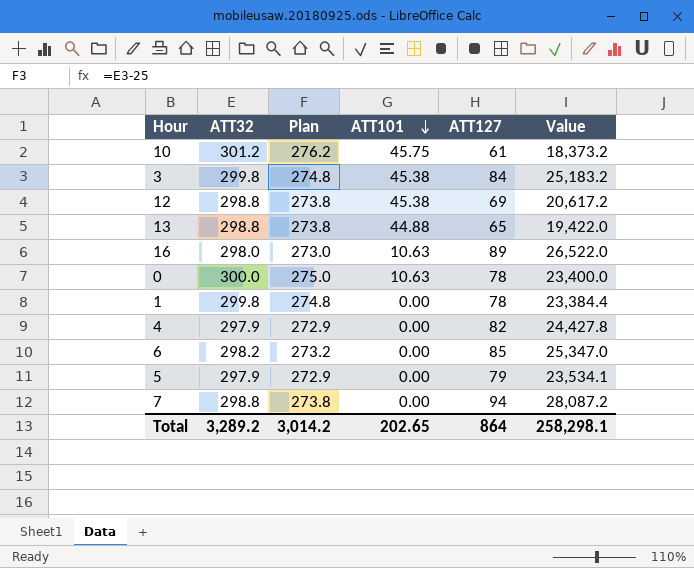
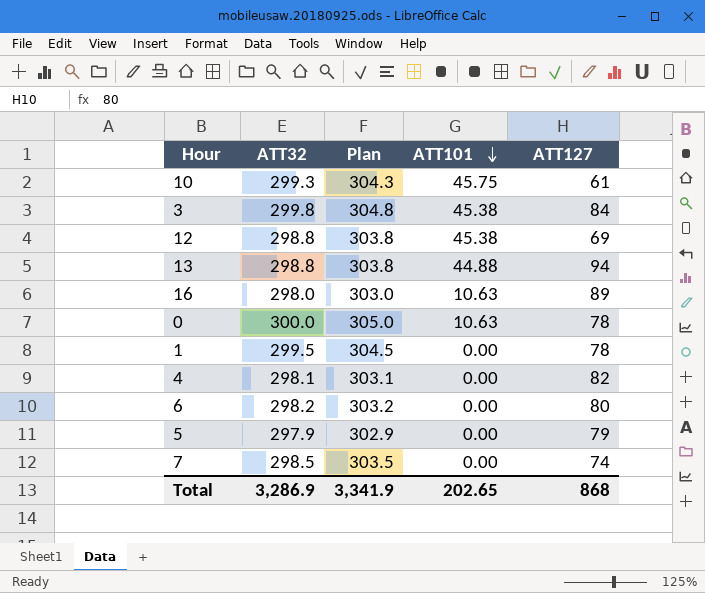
column Value | formula: [ATT32] * [ATT127] -> none
column Plan | formula: [ATT32] - 25 -> [ATT32] + 5
10 | ATT32: 301.2 -> 299.3
13 | ATT127: 65 -> 94
1 | ATT32: 299.8 -> 299.5
4 | ATT32: 297.9 -> 298.1
6 | ATT127: 85 -> 80
7 | ATT32: 298.8 -> 298.5
7 | ATT127: 94 -> 74
Total | ATT32: 3,289.2 -> 3,286.9
Total | Plan: 3,014.2 -> 3,341.9
Total | ATT127: 864 -> 868

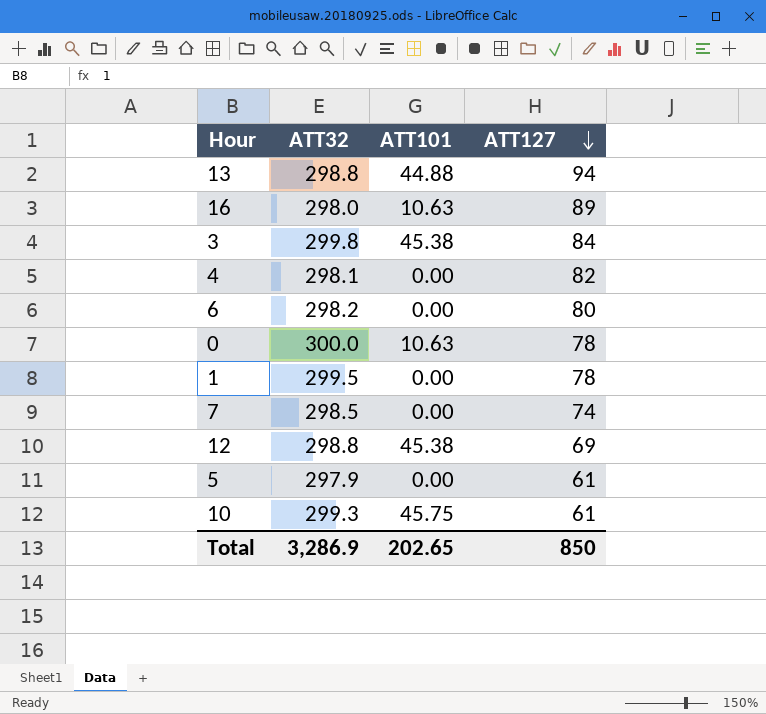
row order: ATT101 descending -> ATT127 descending
column Plan | formula: [ATT32] + 5 -> none
5 | ATT127: 79 -> 61
Total | ATT127: 868 -> 850

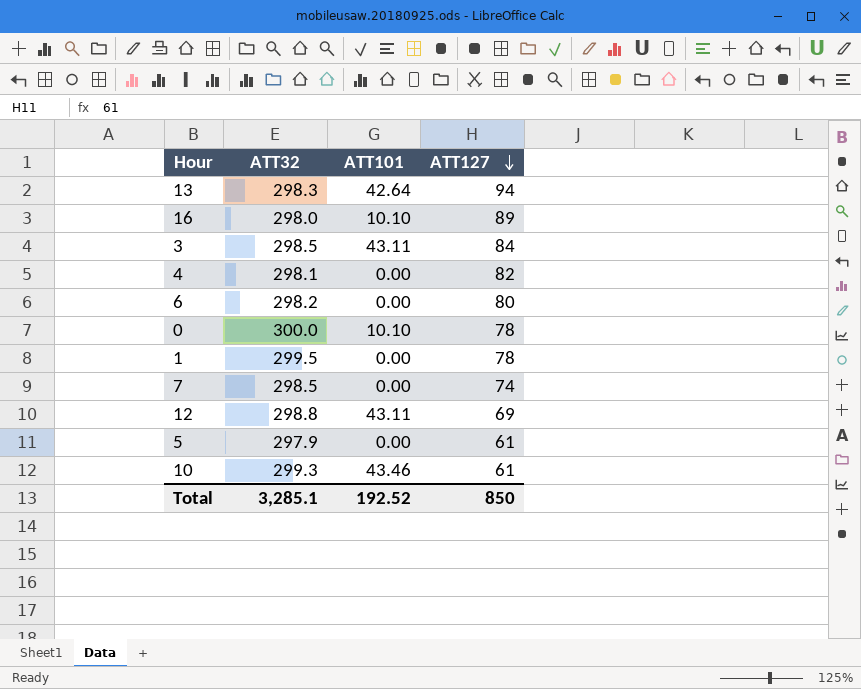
13 | ATT32: 298.8 -> 298.3
13 | ATT101: 44.88 -> 42.64
16 | ATT101: 10.63 -> 10.10
3 | ATT32: 299.8 -> 298.5
3 | ATT101: 45.38 -> 43.11
0 | ATT101: 10.63 -> 10.10
12 | ATT101: 45.38 -> 43.11
10 | ATT101: 45.75 -> 43.46
Total | ATT32: 3,286.9 -> 3,285.1
Total | ATT101: 202.65 -> 192.52

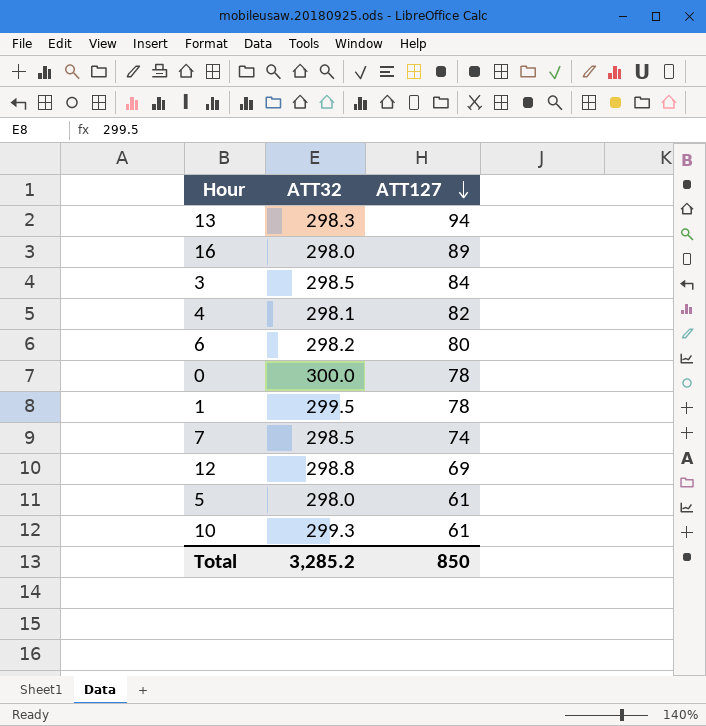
column ATT101 | position: 3 -> none
5 | ATT32: 297.9 -> 298.0
Total | ATT32: 3,285.1 -> 3,285.2

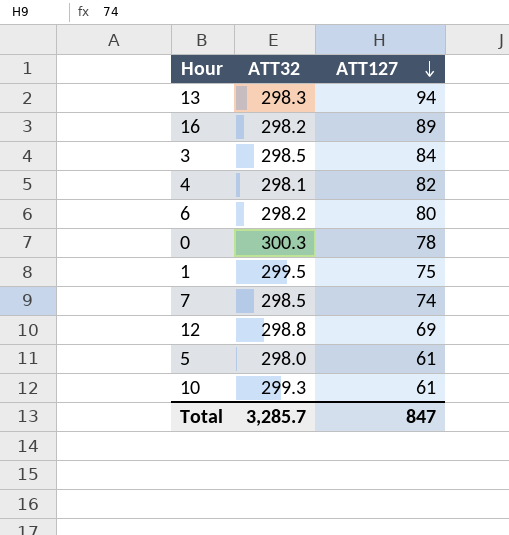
16 | ATT32: 298.0 -> 298.2
0 | ATT32: 300.0 -> 300.3
1 | ATT127: 78 -> 75
Total | ATT32: 3,285.2 -> 3,285.7
Total | ATT127: 850 -> 847

